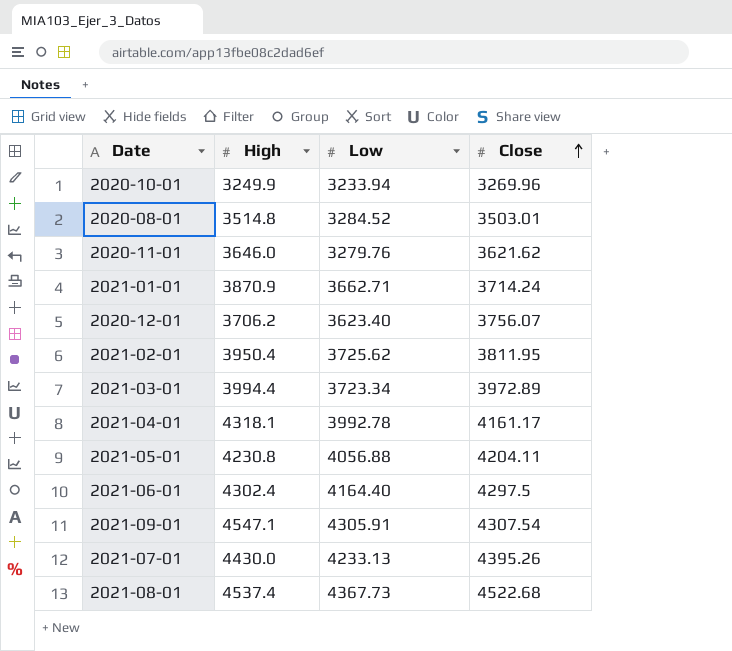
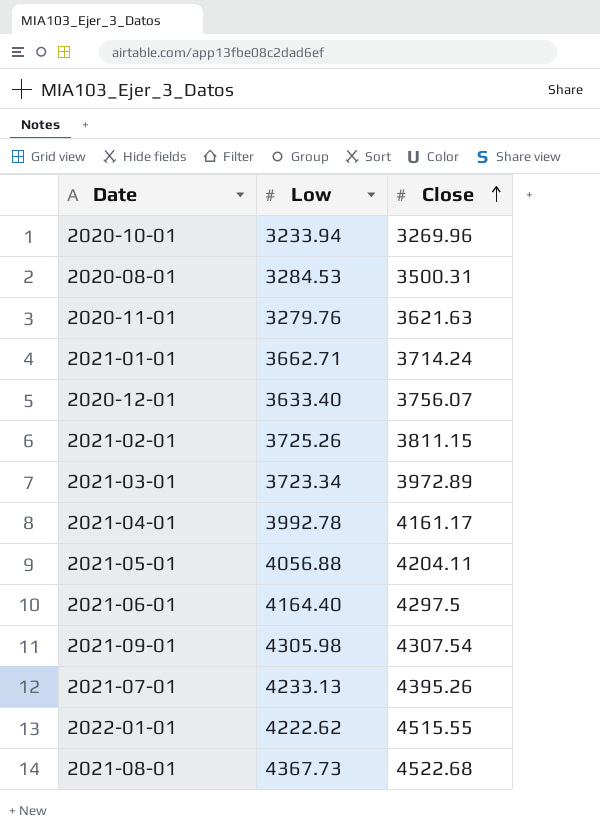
column High | position: 2 -> none
2020-08-01 | Low: 3284.52 -> 3284.53
2020-08-01 | Close: 3503.01 -> 3500.31
2020-11-01 | Close: 3621.62 -> 3621.63
2020-12-01 | Low: 3623.40 -> 3633.40
2021-02-01 | Low: 3725.62 -> 3725.26
2021-02-01 | Close: 3811.95 -> 3811.15
2021-09-01 | Low: 4305.91 -> 4305.98
row 2022-01-01: none -> 4222.62 | 4515.55

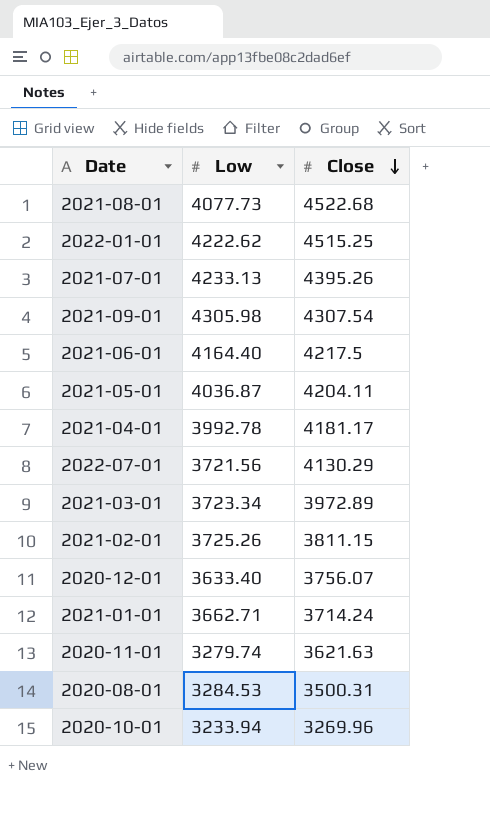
row order: Close ascending -> Close descending
2021-08-01 | Low: 4367.73 -> 4077.73
2022-01-01 | Close: 4515.55 -> 4515.25
2021-06-01 | Close: 4297.5 -> 4217.5
2021-05-01 | Low: 4056.88 -> 4036.87
2021-04-01 | Close: 4161.17 -> 4181.17
row 2022-07-01: none -> 3721.56 | 4130.29
2020-11-01 | Low: 3279.76 -> 3279.74

